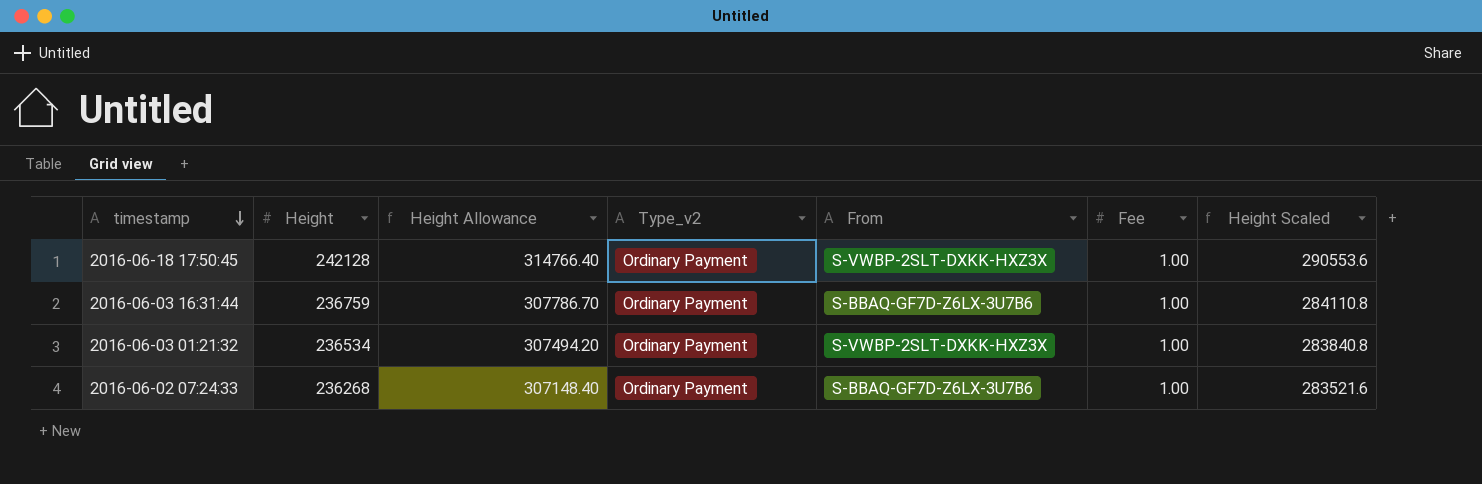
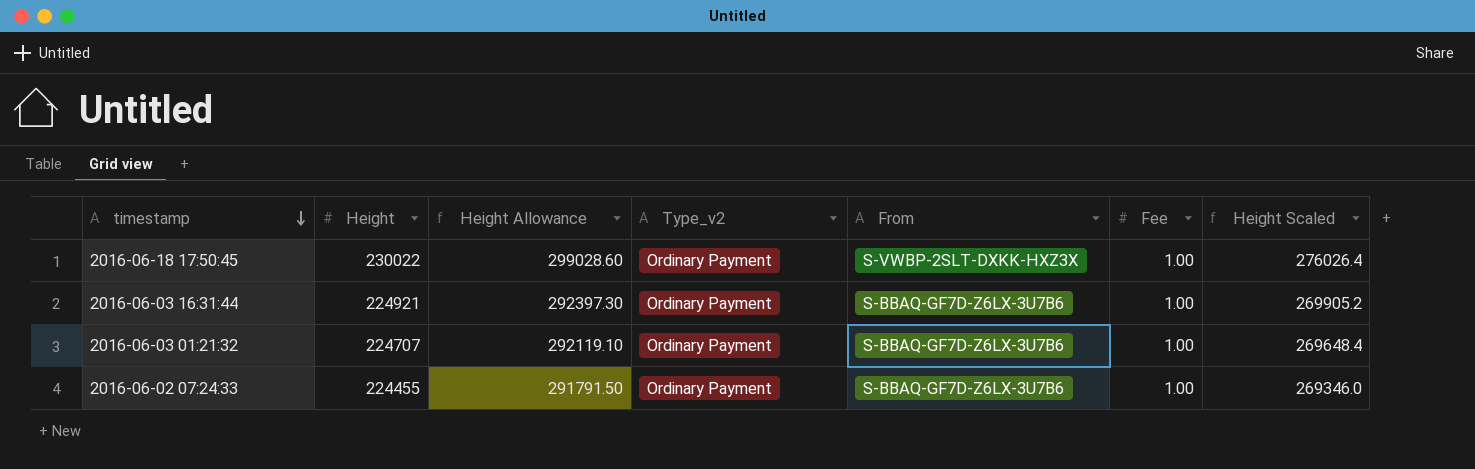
2016-06-18 17:50:45 | Height: 242128 -> 230022
2016-06-18 17:50:45 | Height Allowance: 314766.40 -> 299028.60
2016-06-18 17:50:45 | Height Scaled: 290553.6 -> 276026.4
2016-06-03 16:31:44 | Height: 236759 -> 224921
2016-06-03 16:31:44 | Height Allowance: 307786.70 -> 292397.30
2016-06-03 16:31:44 | Height Scaled: 284110.8 -> 269905.2
2016-06-03 01:21:32 | Height: 236534 -> 224707
2016-06-03 01:21:32 | Height Allowance: 307494.20 -> 292119.10
2016-06-03 01:21:32 | From: S-VWBP-2SLT-DXKK-HXZ3X -> S-BBAQ-GF7D-Z6LX-3U7B6
2016-06-03 01:21:32 | Height Scaled: 283840.8 -> 269648.4
2016-06-02 07:24:33 | Height: 236268 -> 224455
2016-06-02 07:24:33 | Height Allowance: 307148.40 -> 291791.50
2016-06-02 07:24:33 | Height Scaled: 283521.6 -> 269346.0

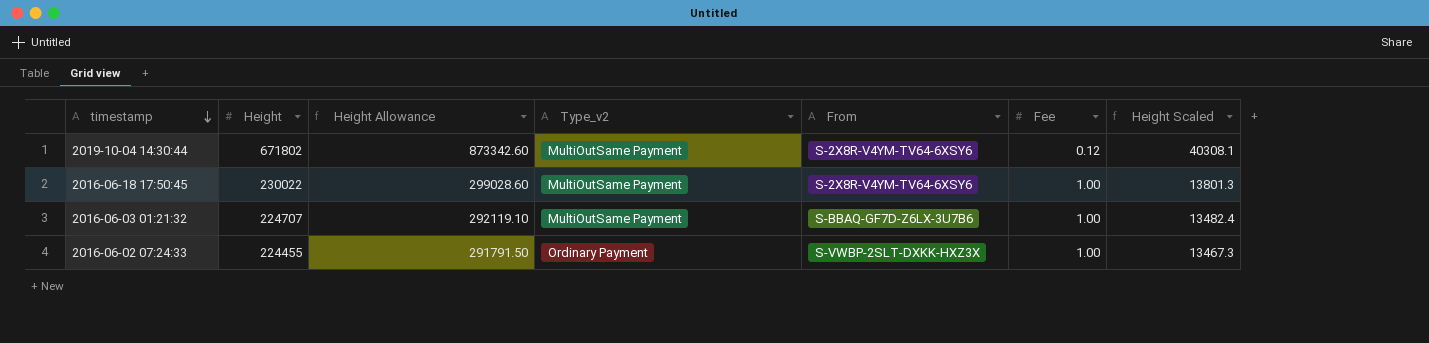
column Height Scaled | formula: [Height] * 1.2 -> [Height] * 0.06
row 2016-06-03 16:31:44: 224921 | 292397.30 | Ordinary Payment | S-BBAQ-GF7D-Z6LX-3U7B6 | 1.00 | 269905.2 -> none
row 2019-10-04 14:30:44: none -> 671802 | 873342.60 | MultiOutSame Payment | S-2X8R-V4YM-TV64-6XSY6 | 0.12 | 40308.1
2016-06-18 17:50:45 | Type_v2: Ordinary Payment -> MultiOutSame Payment
2016-06-18 17:50:45 | From: S-VWBP-2SLT-DXKK-HXZ3X -> S-2X8R-V4YM-TV64-6XSY6
2016-06-03 01:21:32 | Type_v2: Ordinary Payment -> MultiOutSame Payment
2016-06-02 07:24:33 | From: S-BBAQ-GF7D-Z6LX-3U7B6 -> S-VWBP-2SLT-DXKK-HXZ3X

